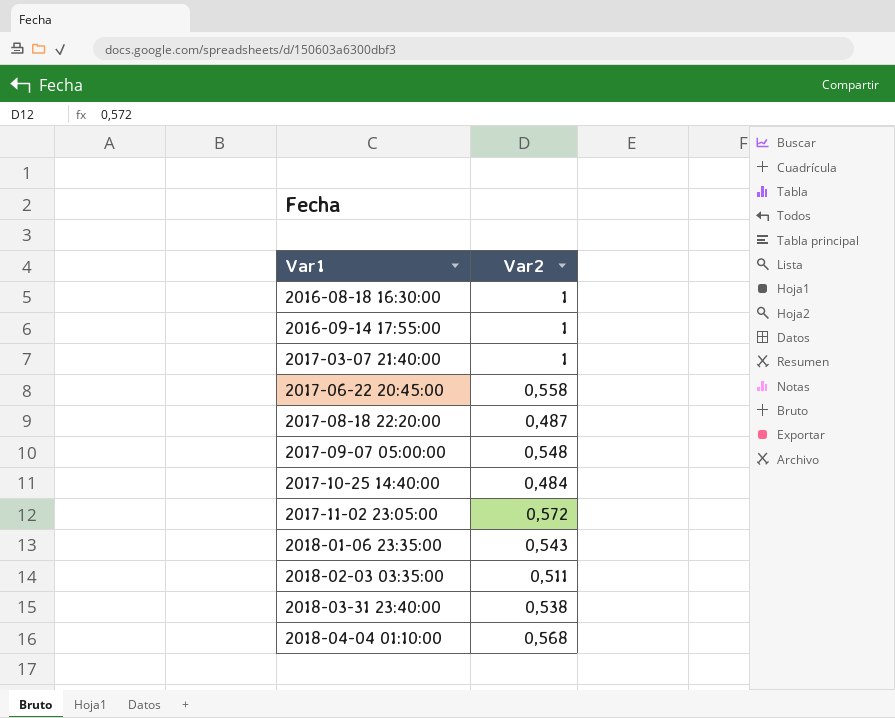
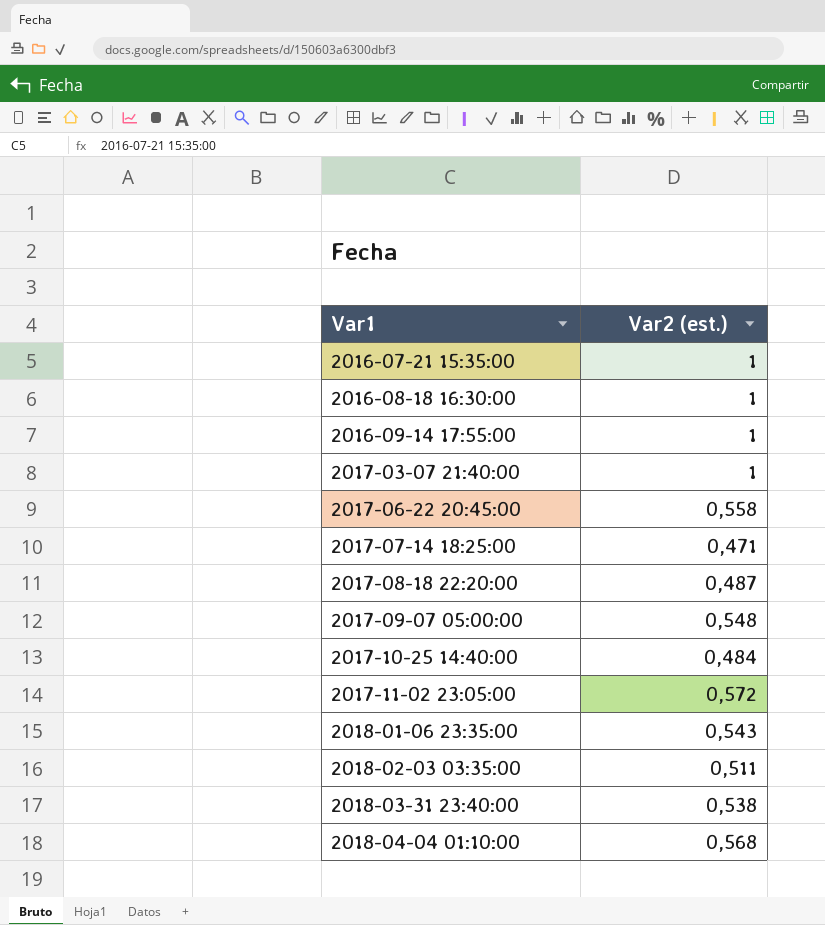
column name: Var2 -> Var2 (est.)
row 2016-07-21 15:35:00: none -> 1
row 2017-07-14 18:25:00: none -> 0,471

